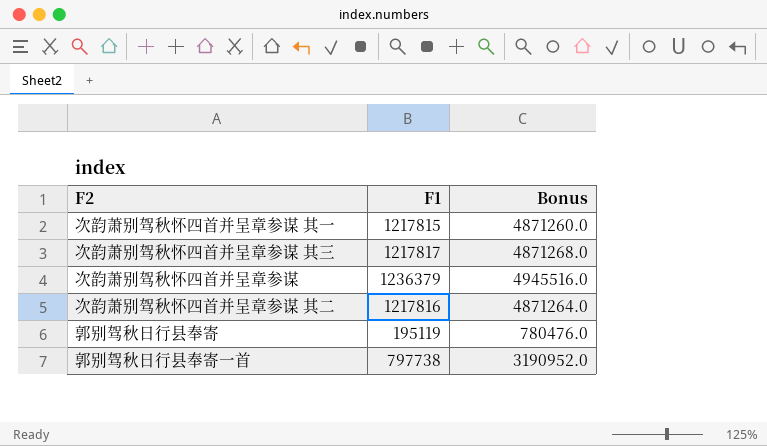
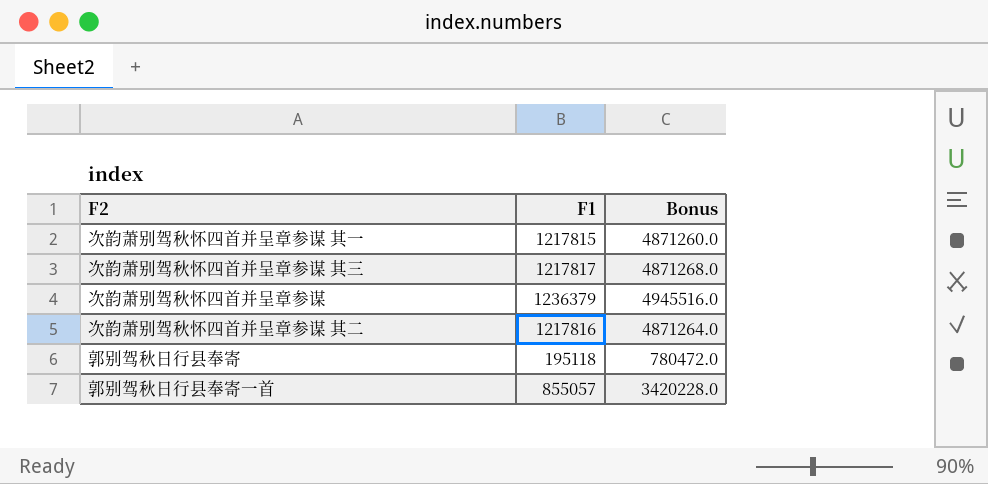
郭别驾秋日行县奉寄 | F1: 195119 -> 195118
郭别驾秋日行县奉寄 | Bonus: 780476.0 -> 780472.0
郭别驾秋日行县奉寄一首 | F1: 797738 -> 855057
郭别驾秋日行县奉寄一首 | Bonus: 3190952.0 -> 3420228.0

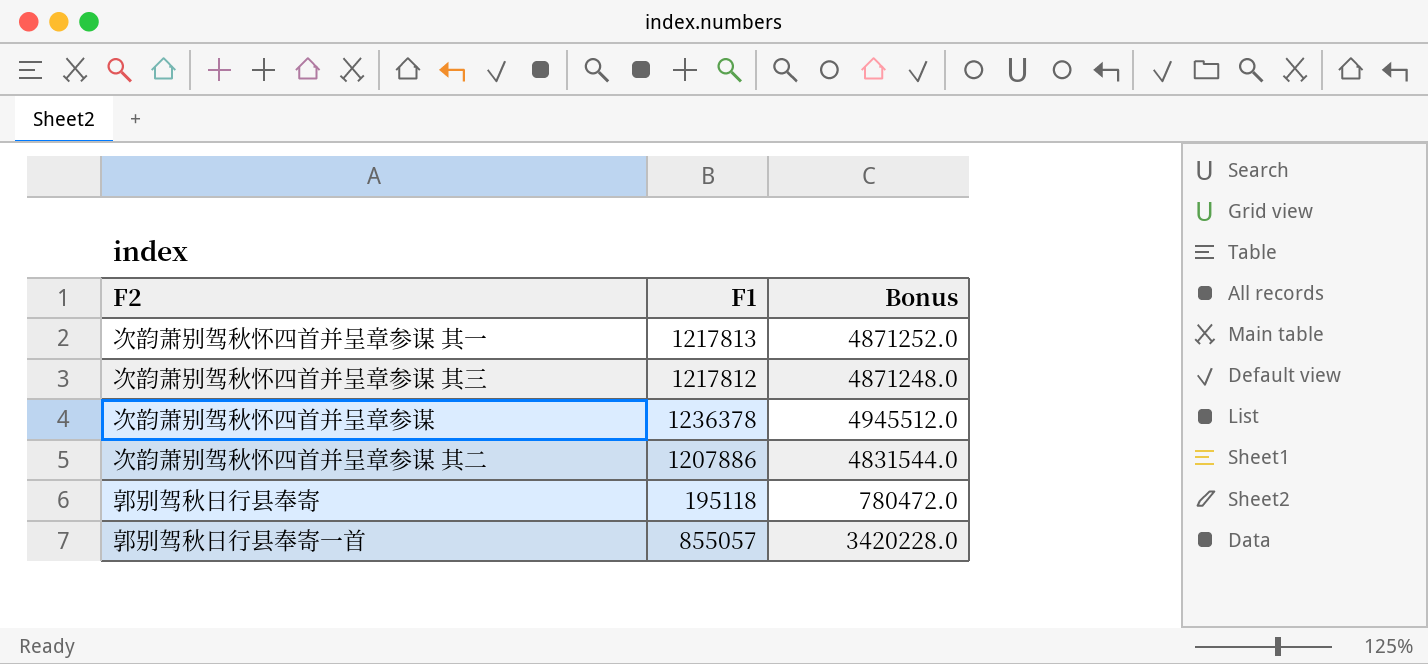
次韵萧别驾秋怀四首并呈章参谋 其一 | F1: 1217815 -> 1217813
次韵萧别驾秋怀四首并呈章参谋 其一 | Bonus: 4871260.0 -> 4871252.0
次韵萧别驾秋怀四首并呈章参谋 其三 | F1: 1217817 -> 1217812
次韵萧别驾秋怀四首并呈章参谋 其三 | Bonus: 4871268.0 -> 4871248.0
次韵萧别驾秋怀四首并呈章参谋 | F1: 1236379 -> 1236378
次韵萧别驾秋怀四首并呈章参谋 | Bonus: 4945516.0 -> 4945512.0
次韵萧别驾秋怀四首并呈章参谋 其二 | F1: 1217816 -> 1207886
次韵萧别驾秋怀四首并呈章参谋 其二 | Bonus: 4871264.0 -> 4831544.0

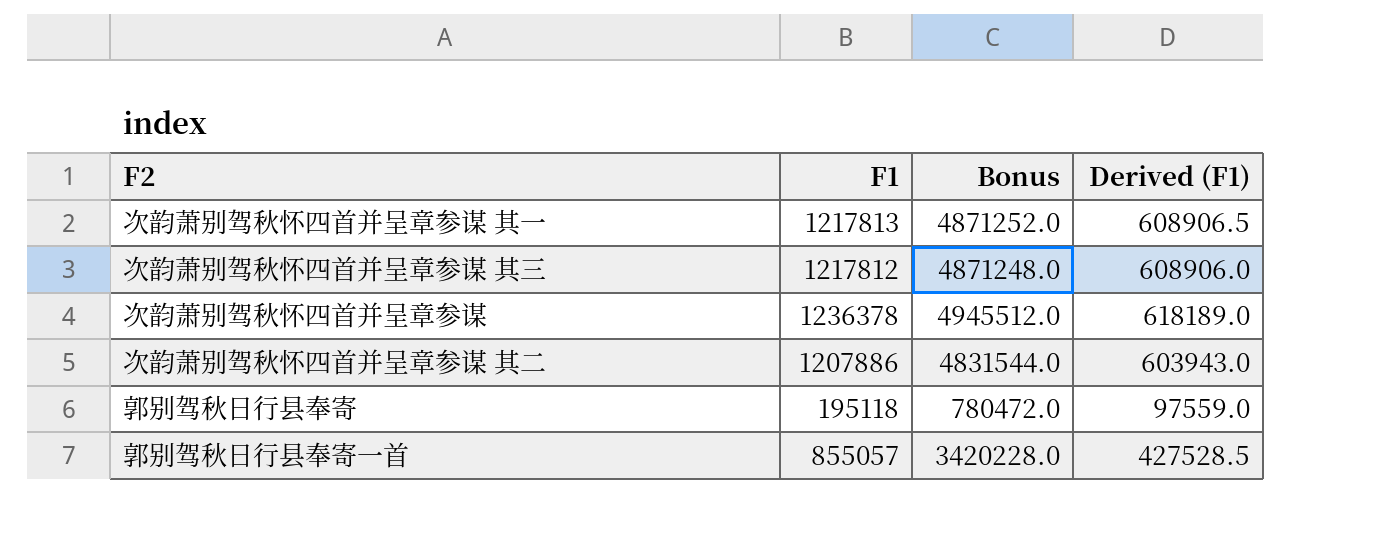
column Derived (F1) | formula: none -> [F1] * 0.5

